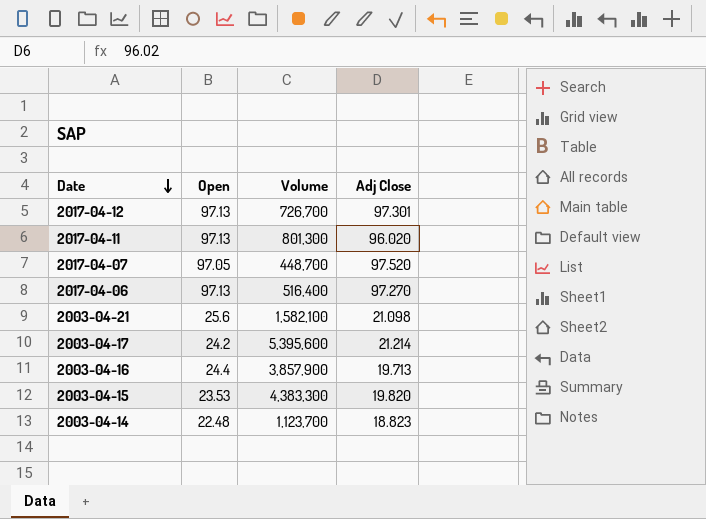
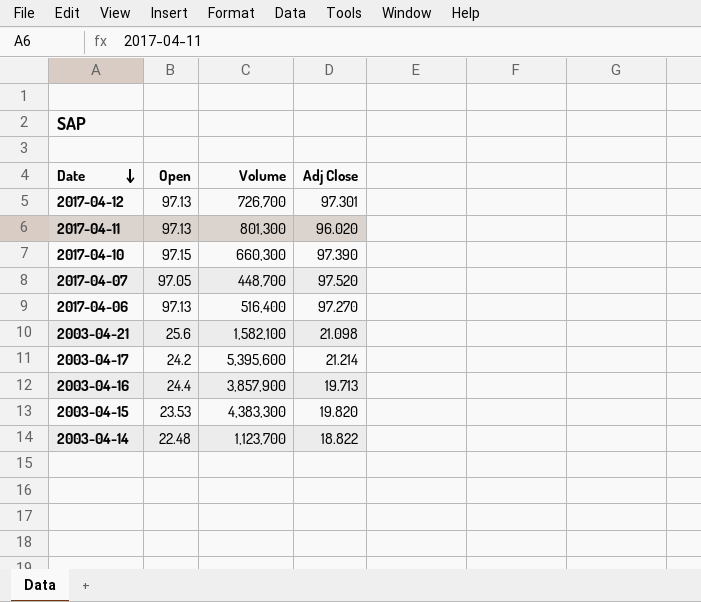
row 2017-04-10: none -> 97.15 | 660,300 | 97.390
2003-04-14 | Adj Close: 18.823 -> 18.822

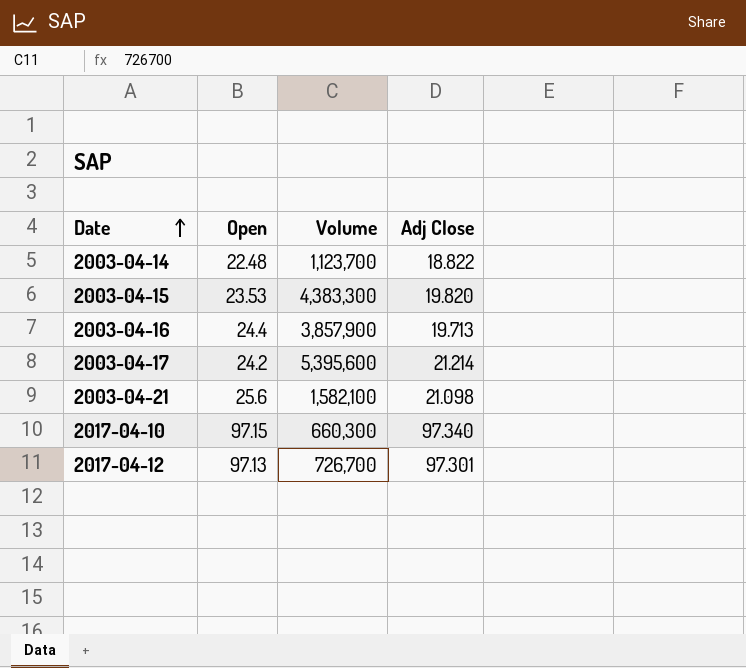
row order: Date descending -> Date ascending
row 2017-04-11: 97.13 | 801,300 | 96.020 -> none
row 2017-04-07: 97.05 | 448,700 | 97.520 -> none
row 2017-04-06: 97.13 | 516,400 | 97.270 -> none
2017-04-10 | Adj Close: 97.390 -> 97.340

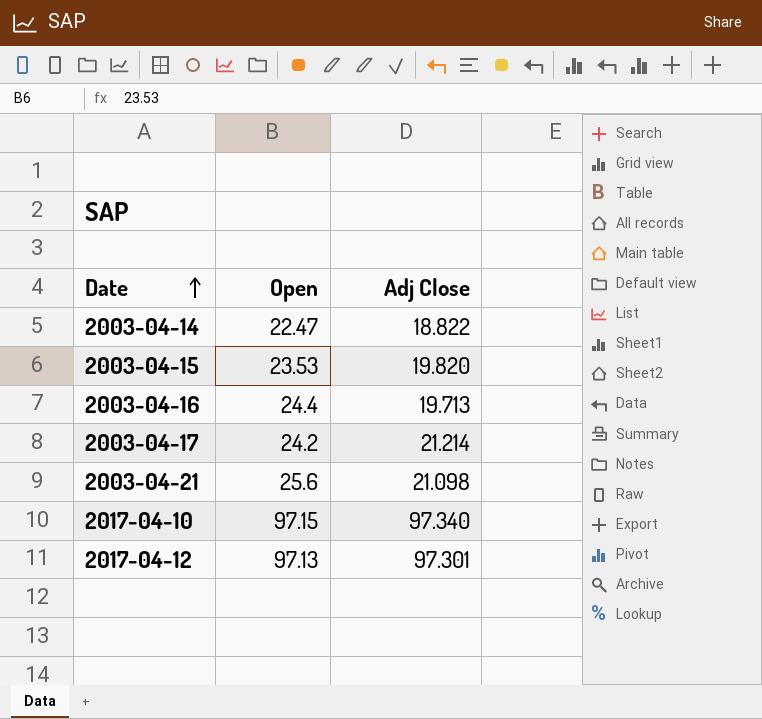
column Volume | position: 3 -> none
2003-04-14 | Open: 22.48 -> 22.47

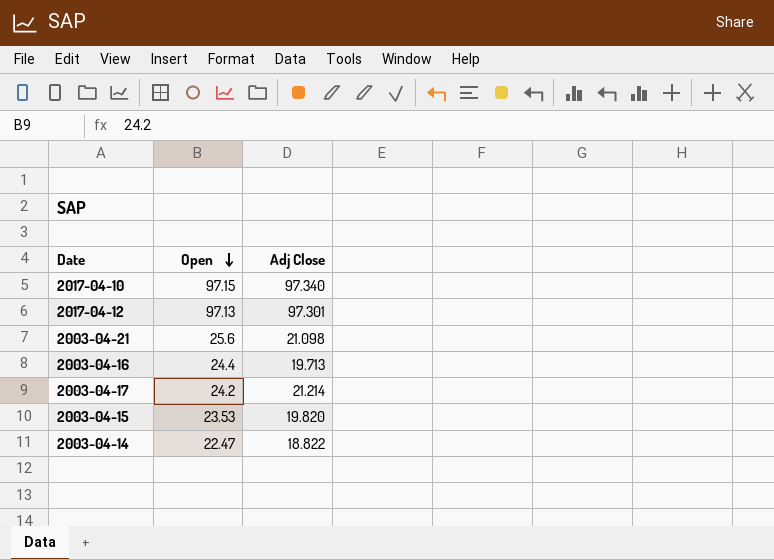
row order: Date ascending -> Open descending

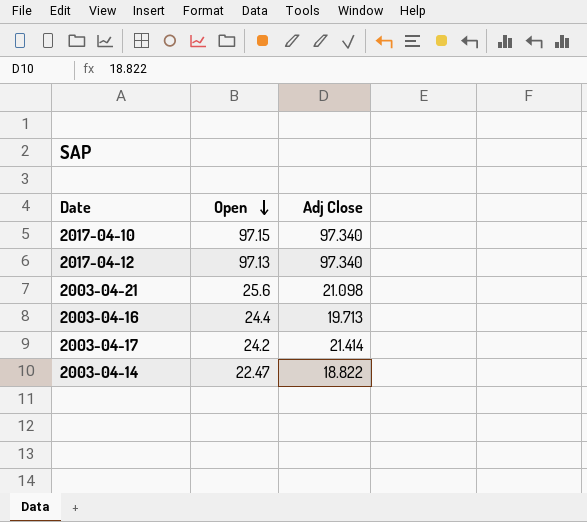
row 2003-04-15: 23.53 | 19.820 -> none
2017-04-12 | Adj Close: 97.301 -> 97.340
2003-04-17 | Adj Close: 21.214 -> 21.414

